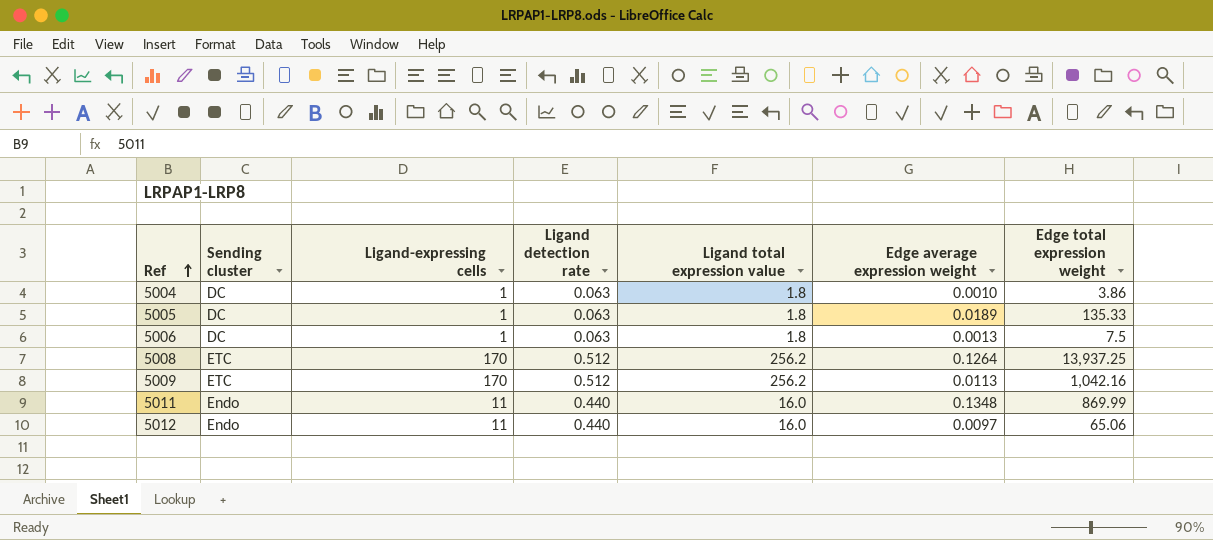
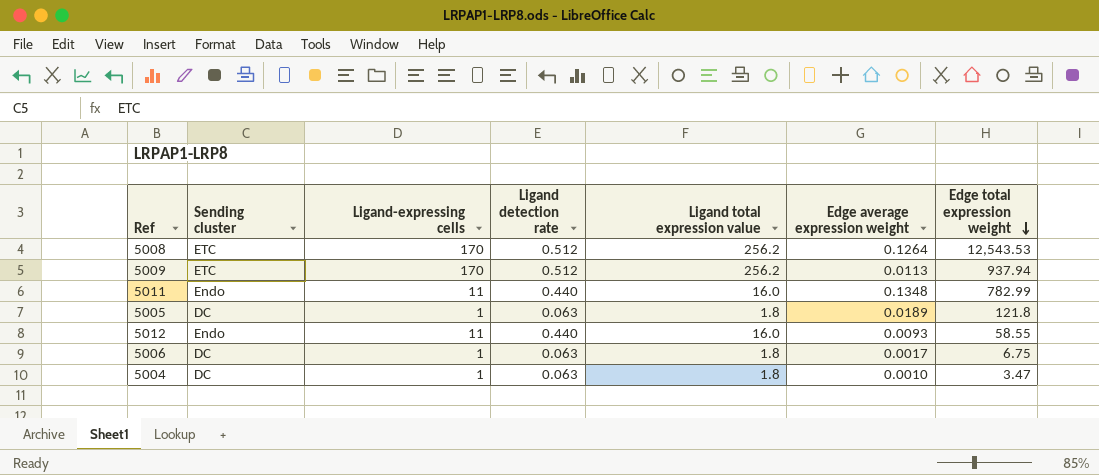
row order: Ref ascending -> Edge total expression weight descending
5008 | Edge total expression weight: 13,937.25 -> 12,543.53
5009 | Edge total expression weight: 1,042.16 -> 937.94
5011 | Edge total expression weight: 869.99 -> 782.99
5005 | Edge total expression weight: 135.33 -> 121.8
5012 | Edge average expression weight: 0.0097 -> 0.0093
5012 | Edge total expression weight: 65.06 -> 58.55
5006 | Edge average expression weight: 0.0013 -> 0.0017
5006 | Edge total expression weight: 7.5 -> 6.75
5004 | Edge total expression weight: 3.86 -> 3.47

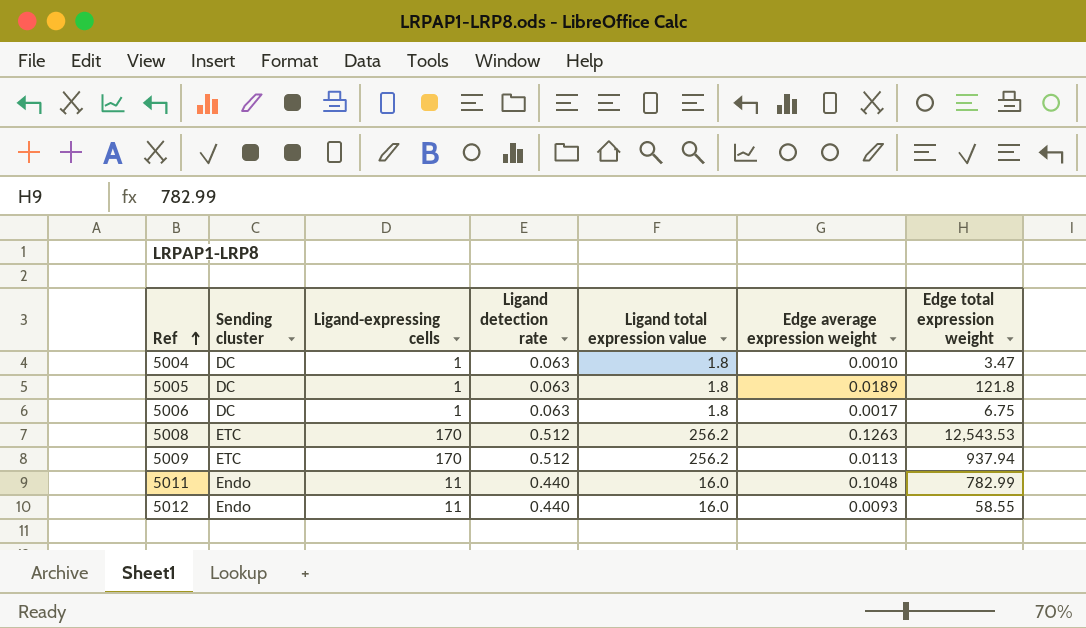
row order: Edge total expression weight descending -> Ref ascending
5008 | Edge average expression weight: 0.1264 -> 0.1263
5011 | Edge average expression weight: 0.1348 -> 0.1048

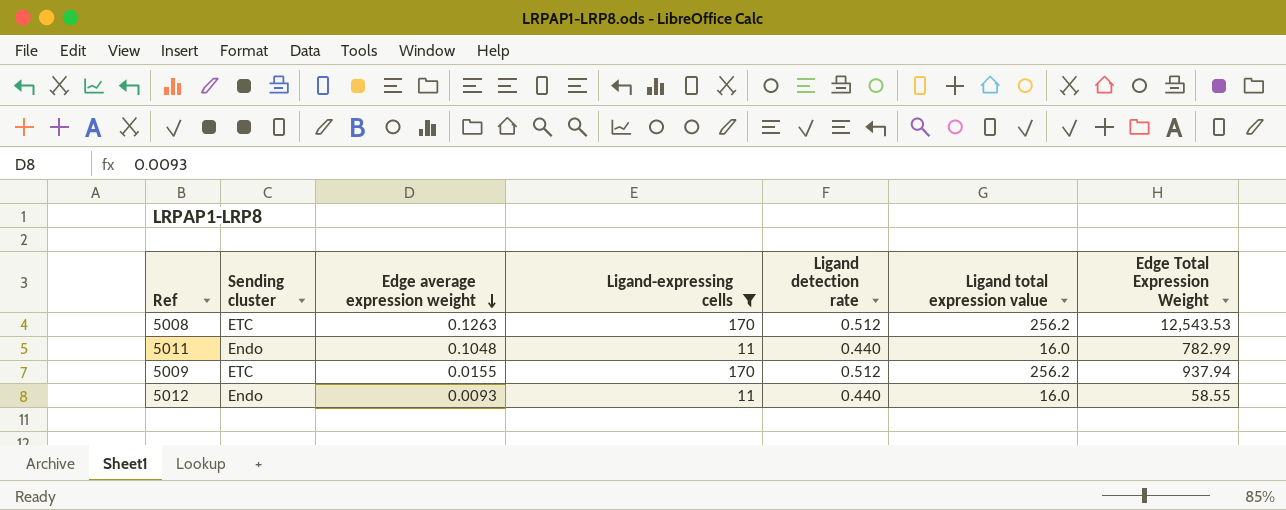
filter: none -> Ligand-expressing cells != 1
row order: Ref ascending -> Edge average expression weight descending
column Edge average expression weight | position: 6 -> 3
column name: Edge total expression weight -> Edge Total Expression Weight
5009 | Edge average expression weight: 0.0113 -> 0.0155

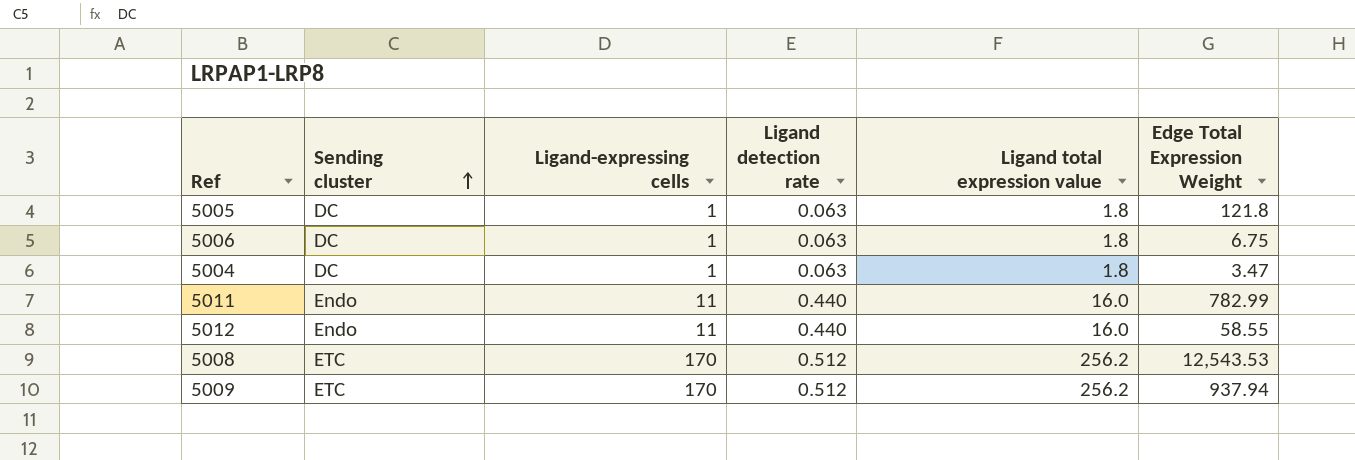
filter: Ligand-expressing cells != 1 -> none
row order: Edge average expression weight descending -> Sending cluster ascending
column Edge average expression weight | position: 3 -> none

